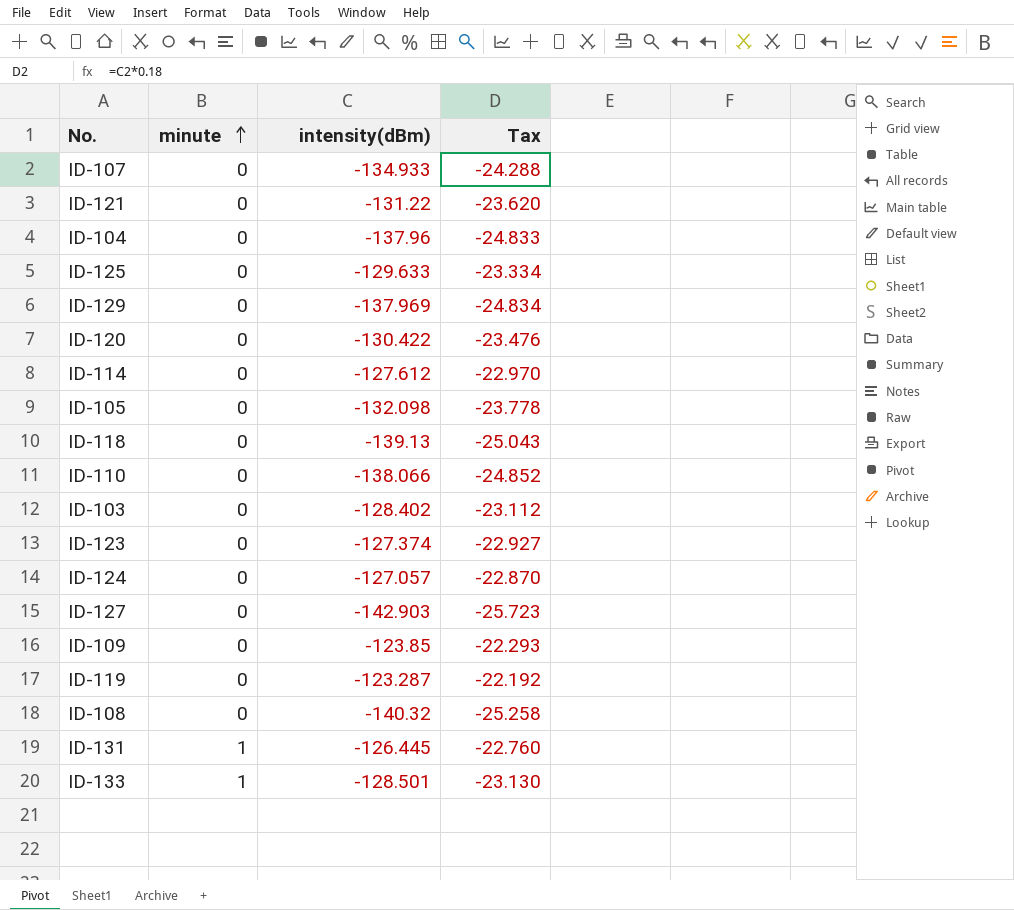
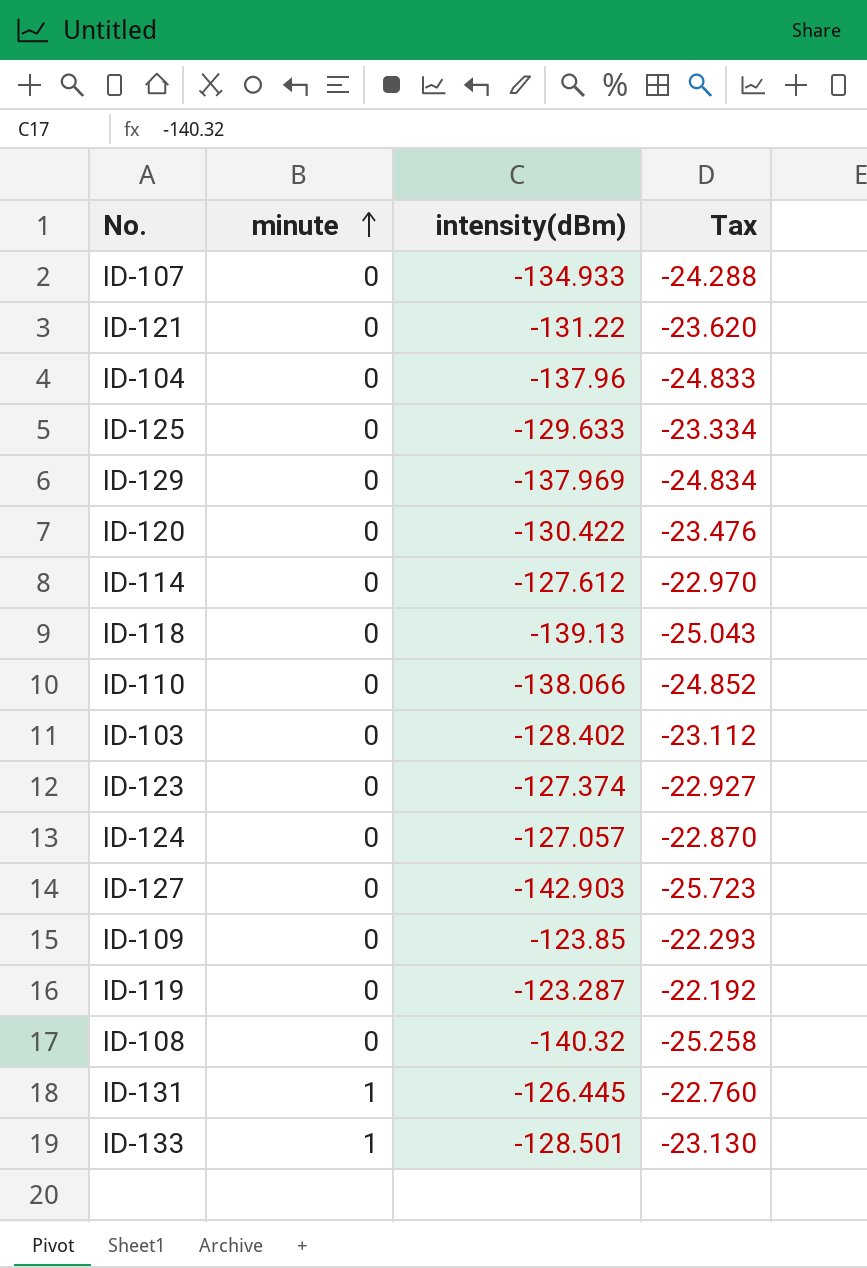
row ID-105: 0 | -132.098 | -23.778 -> none

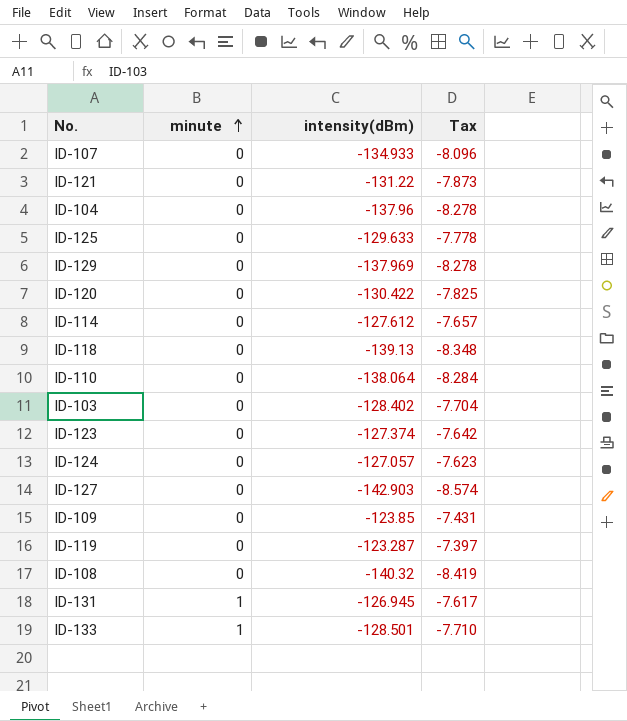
column Tax | formula: [intensity(dBm)] * 0.18 -> [intensity(dBm)] * 0.06
ID-110 | intensity(dBm): -138.066 -> -138.064
ID-131 | intensity(dBm): -126.445 -> -126.945

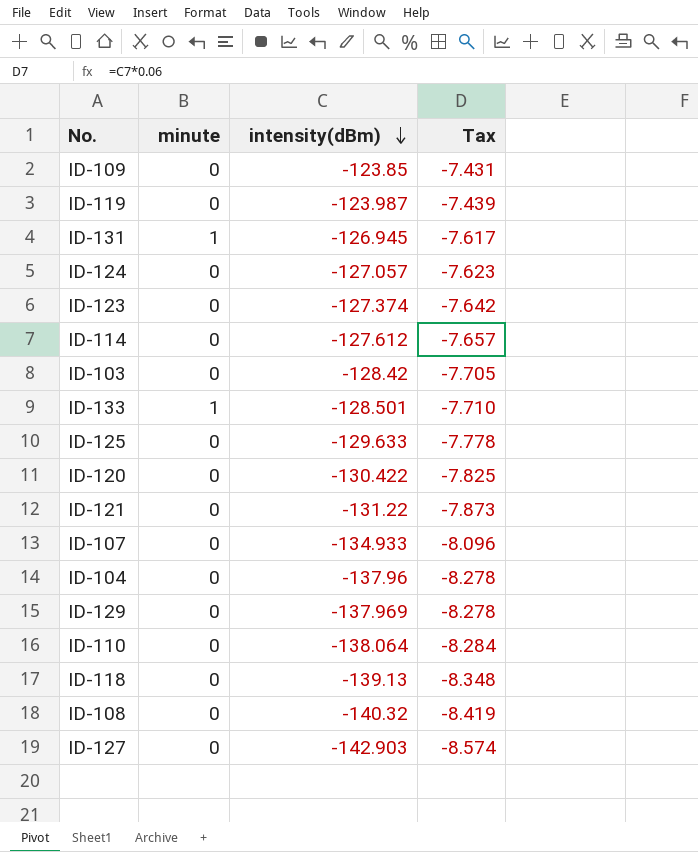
row order: minute ascending -> intensity(dBm) descending
ID-119 | intensity(dBm): -123.287 -> -123.987
ID-119 | Tax: -7.397 -> -7.439
ID-103 | intensity(dBm): -128.402 -> -128.42
ID-103 | Tax: -7.704 -> -7.705

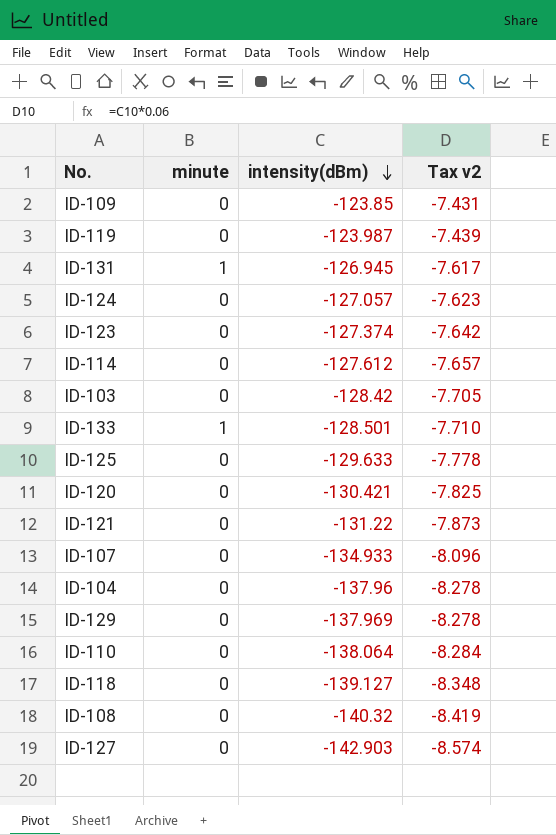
column name: Tax -> Tax v2
ID-120 | intensity(dBm): -130.422 -> -130.421
ID-118 | intensity(dBm): -139.13 -> -139.127

